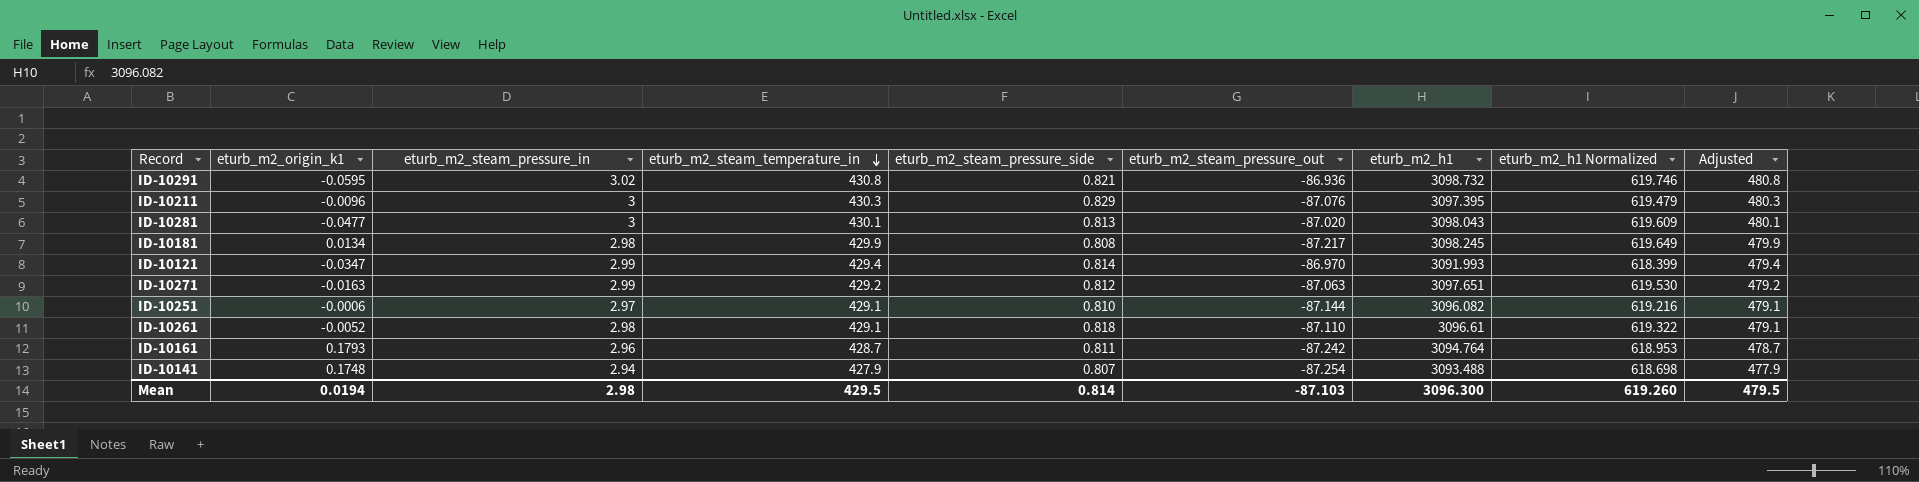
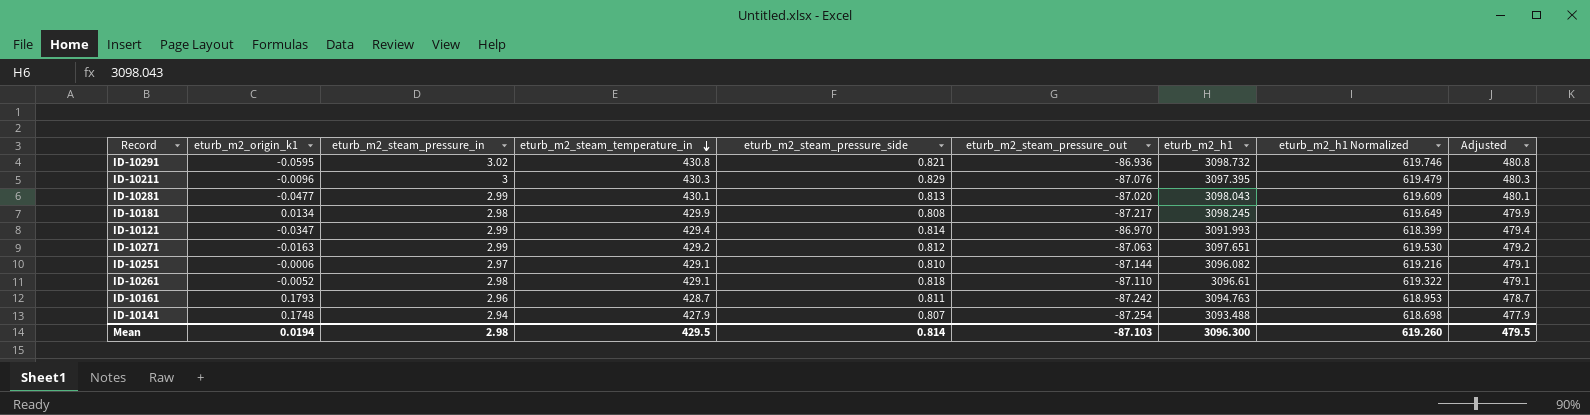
ID-10281 | eturb_m2_steam_pressure_in: 3 -> 2.99
ID-10161 | eturb_m2_h1: 3094.764 -> 3094.763

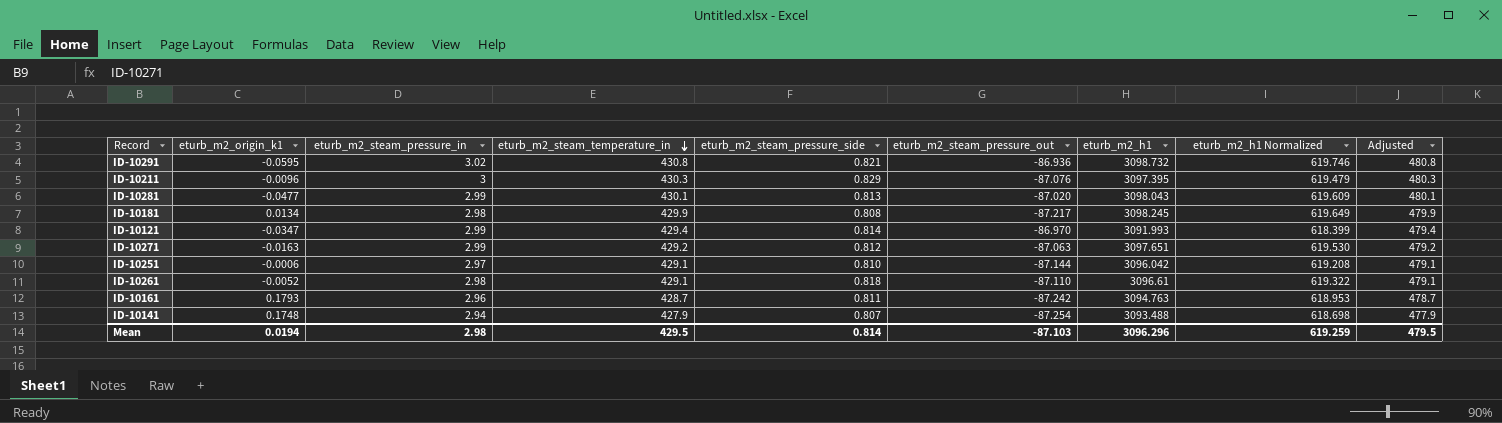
ID-10251 | eturb_m2_h1: 3096.082 -> 3096.042
ID-10251 | eturb_m2_h1 Normalized: 619.216 -> 619.208
Mean | eturb_m2_h1: 3096.300 -> 3096.296
Mean | eturb_m2_h1 Normalized: 619.260 -> 619.259

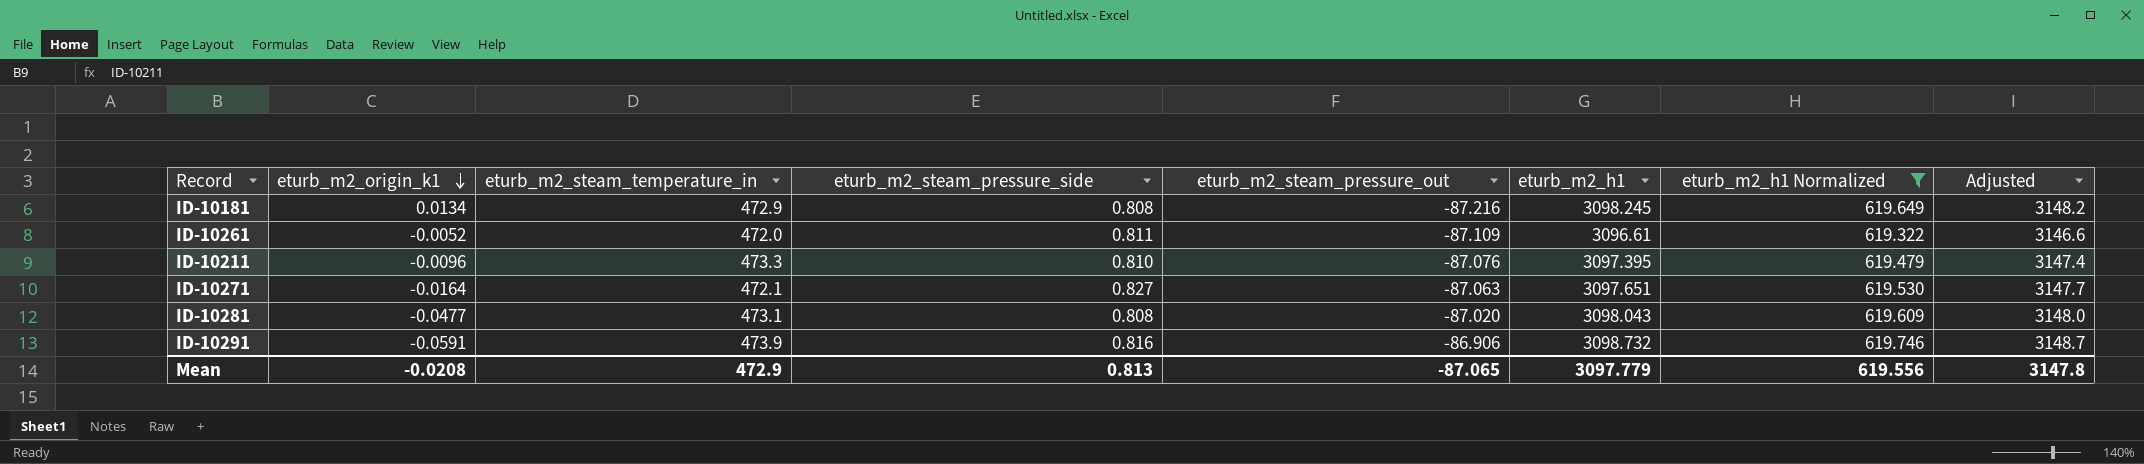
filter: none -> eturb_m2_h1 Normalized >= 619.322
row order: eturb_m2_steam_temperature_in descending -> eturb_m2_origin_k1 descending
column eturb_m2_steam_pressure_in | position: 3 -> none
column Adjusted | formula: [eturb_m2_steam_temperature_in] + 50 -> [eturb_m2_h1] + 50
ID-10181 | eturb_m2_steam_temperature_in: 429.9 -> 472.9
ID-10181 | eturb_m2_steam_pressure_out: -87.217 -> -87.216
ID-10261 | eturb_m2_steam_temperature_in: 429.1 -> 472.0
ID-10261 | eturb_m2_steam_pressure_side: 0.818 -> 0.811
ID-10261 | eturb_m2_steam_pressure_out: -87.110 -> -87.109
ID-10211 | eturb_m2_steam_temperature_in: 430.3 -> 473.3
ID-10211 | eturb_m2_steam_pressure_side: 0.829 -> 0.810
ID-10271 | eturb_m2_origin_k1: -0.0163 -> -0.0164
ID-10271 | eturb_m2_steam_temperature_in: 429.2 -> 472.1
ID-10271 | eturb_m2_steam_pressure_side: 0.812 -> 0.827
ID-10281 | eturb_m2_steam_temperature_in: 430.1 -> 473.1
ID-10281 | eturb_m2_steam_pressure_side: 0.813 -> 0.808
ID-10291 | eturb_m2_origin_k1: -0.0595 -> -0.0591
ID-10291 | eturb_m2_steam_temperature_in: 430.8 -> 473.9
ID-10291 | eturb_m2_steam_pressure_side: 0.821 -> 0.816
ID-10291 | eturb_m2_steam_pressure_out: -86.936 -> -86.906
Mean | eturb_m2_origin_k1: 0.0194 -> -0.0208
Mean | eturb_m2_steam_temperature_in: 429.5 -> 472.9
Mean | eturb_m2_steam_pressure_side: 0.814 -> 0.813
Mean | eturb_m2_steam_pressure_out: -87.103 -> -87.065
Mean | eturb_m2_h1: 3096.296 -> 3097.779
Mean | eturb_m2_h1 Normalized: 619.259 -> 619.556
Mean | Adjusted: 479.5 -> 3147.8

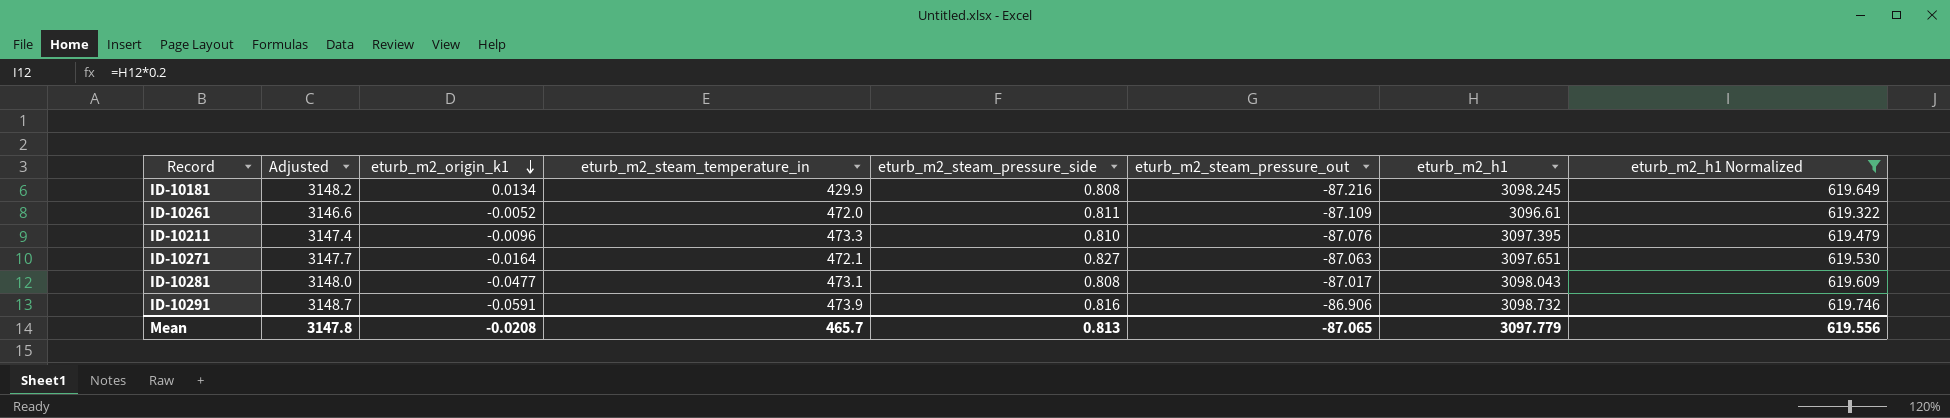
column Adjusted | position: 8 -> 2
ID-10181 | eturb_m2_steam_temperature_in: 472.9 -> 429.9
ID-10281 | eturb_m2_steam_pressure_out: -87.020 -> -87.017
Mean | eturb_m2_steam_temperature_in: 472.9 -> 465.7

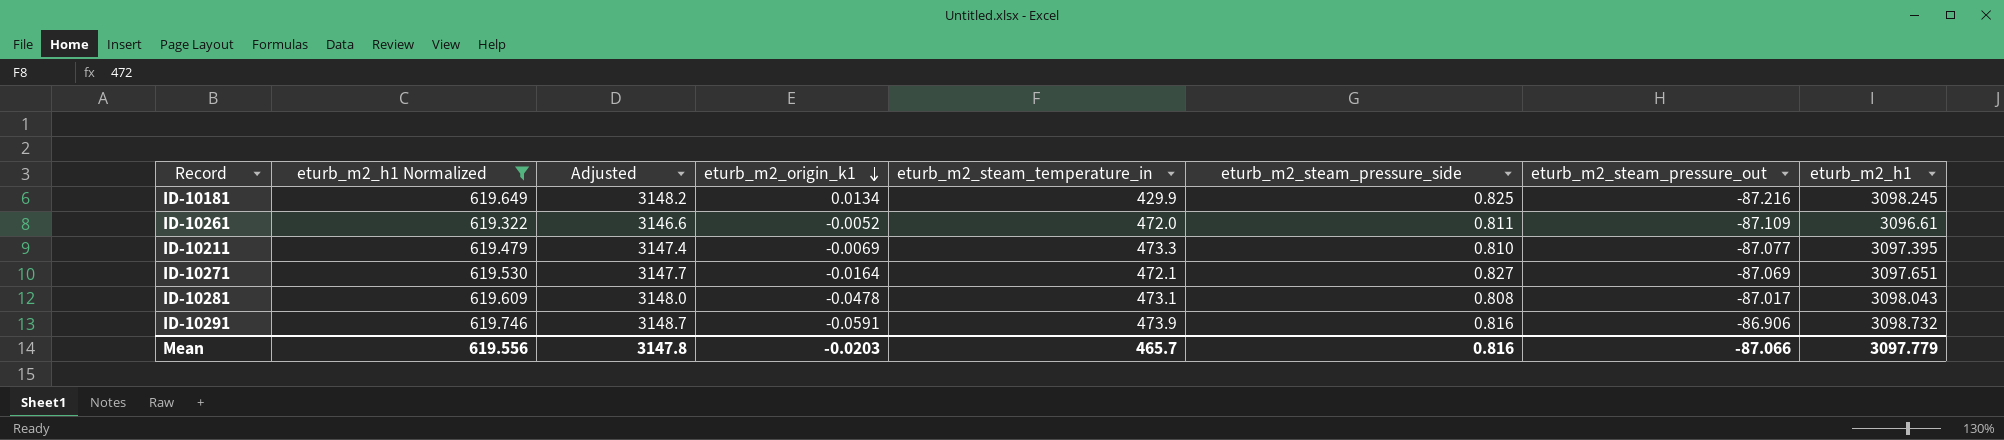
column eturb_m2_h1 Normalized | position: 8 -> 2
ID-10181 | eturb_m2_steam_pressure_side: 0.808 -> 0.825
ID-10211 | eturb_m2_origin_k1: -0.0096 -> -0.0069
ID-10211 | eturb_m2_steam_pressure_out: -87.076 -> -87.077
ID-10271 | eturb_m2_steam_pressure_out: -87.063 -> -87.069
ID-10281 | eturb_m2_origin_k1: -0.0477 -> -0.0478
Mean | eturb_m2_origin_k1: -0.0208 -> -0.0203
Mean | eturb_m2_steam_pressure_side: 0.813 -> 0.816
Mean | eturb_m2_steam_pressure_out: -87.065 -> -87.066

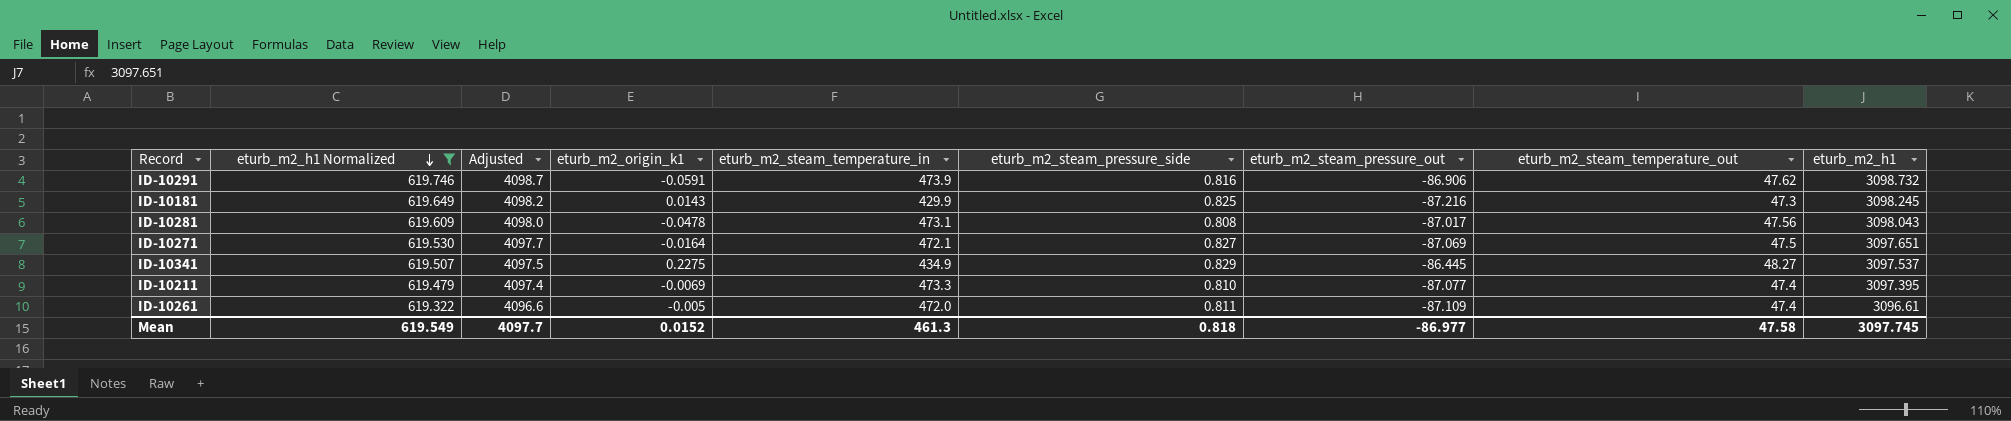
row order: eturb_m2_origin_k1 descending -> eturb_m2_h1 Normalized descending
column Adjusted | formula: [eturb_m2_h1] + 50 -> [eturb_m2_h1] + 1000
column eturb_m2_steam_temperature_out | position: none -> 8
ID-10181 | eturb_m2_origin_k1: 0.0134 -> 0.0143
row ID-10341: none -> 619.507 | 4097.5 | 0.2275 | 434.9 | 0.829 | -86.445 | 48.27 | 3097.537
ID-10261 | eturb_m2_origin_k1: -0.0052 -> -0.005
Mean | eturb_m2_h1 Normalized: 619.556 -> 619.549
Mean | Adjusted: 3147.8 -> 4097.7
Mean | eturb_m2_origin_k1: -0.0203 -> 0.0152
Mean | eturb_m2_steam_temperature_in: 465.7 -> 461.3
Mean | eturb_m2_steam_pressure_side: 0.816 -> 0.818
Mean | eturb_m2_steam_pressure_out: -87.066 -> -86.977
Mean | eturb_m2_h1: 3097.779 -> 3097.745

